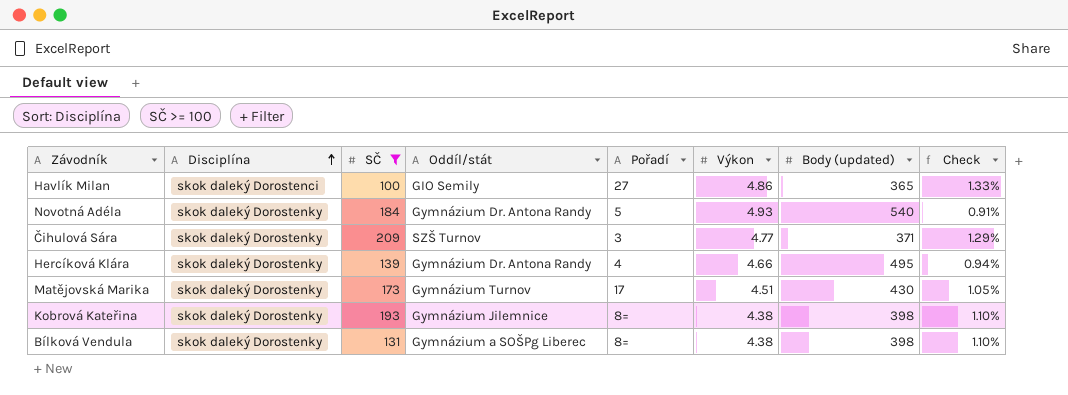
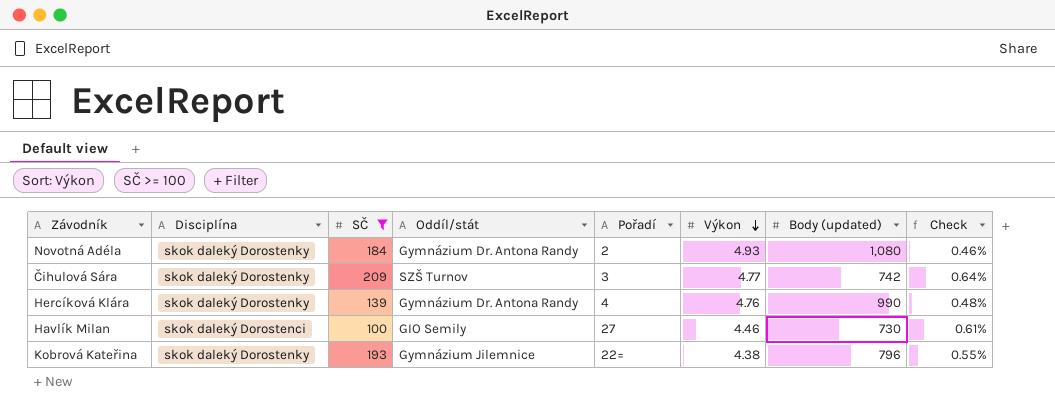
row order: Disciplína ascending -> Výkon descending
row Matějovská Marika: skok daleký Dorostenky | 173 | Gymnázium Turnov | 17 | 4.51 | 430 | 1.05% -> none
row Bílková Vendula: skok daleký Dorostenky | 131 | Gymnázium a SOŠPg Liberec | 8= | 4.38 | 398 | 1.10% -> none
Novotná Adéla | Pořadí: 5 -> 2
Novotná Adéla | Body (updated): 540 -> 1,080
Novotná Adéla | Check: 0.91% -> 0.46%
Čihulová Sára | Body (updated): 371 -> 742
Čihulová Sára | Check: 1.29% -> 0.64%
Hercíková Klára | Výkon: 4.66 -> 4.76
Hercíková Klára | Body (updated): 495 -> 990
Hercíková Klára | Check: 0.94% -> 0.48%
Havlík Milan | Výkon: 4.86 -> 4.46
Havlík Milan | Body (updated): 365 -> 730
Havlík Milan | Check: 1.33% -> 0.61%
Kobrová Kateřina | Pořadí: 8= -> 22=
Kobrová Kateřina | Body (updated): 398 -> 796
Kobrová Kateřina | Check: 1.10% -> 0.55%

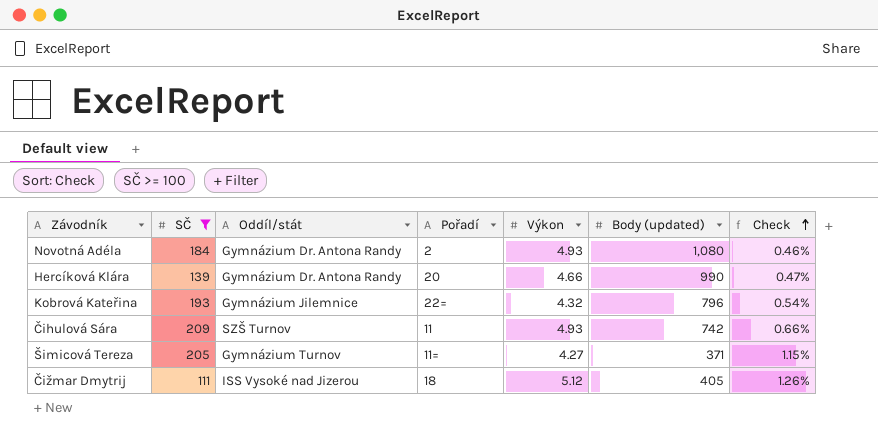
row order: Výkon descending -> Check ascending
column Disciplína | position: 2 -> none
row Havlík Milan: skok daleký Dorostenci | 100 | GIO Semily | 27 | 4.46 | 730 | 0.61% -> none
Hercíková Klára | Pořadí: 4 -> 20
Hercíková Klára | Výkon: 4.76 -> 4.66
Hercíková Klára | Check: 0.48% -> 0.47%
Kobrová Kateřina | Výkon: 4.38 -> 4.32
Kobrová Kateřina | Check: 0.55% -> 0.54%
Čihulová Sára | Pořadí: 3 -> 11
Čihulová Sára | Výkon: 4.77 -> 4.93
Čihulová Sára | Check: 0.64% -> 0.66%
row Šimicová Tereza: none -> 205 | Gymnázium Turnov | 11= | 4.27 | 371 | 1.15%
row Čižmar Dmytrij: none -> 111 | ISS Vysoké nad Jizerou | 18 | 5.12 | 405 | 1.26%

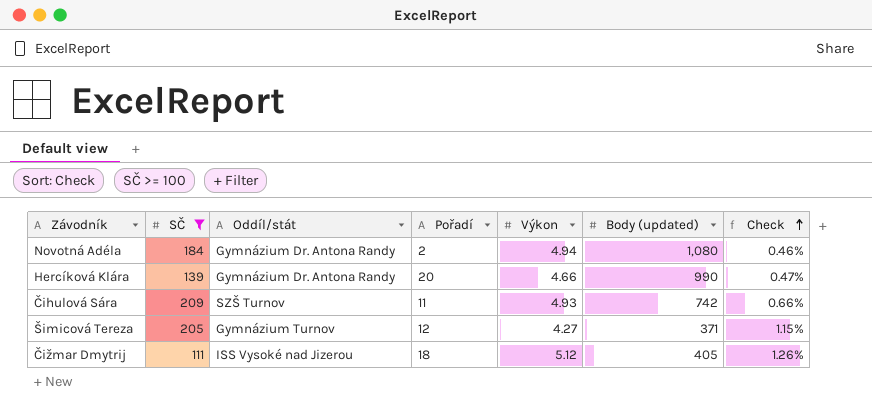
row Kobrová Kateřina: 193 | Gymnázium Jilemnice | 22= | 4.32 | 796 | 0.54% -> none
Novotná Adéla | Výkon: 4.93 -> 4.94
Šimicová Tereza | Pořadí: 11= -> 12

